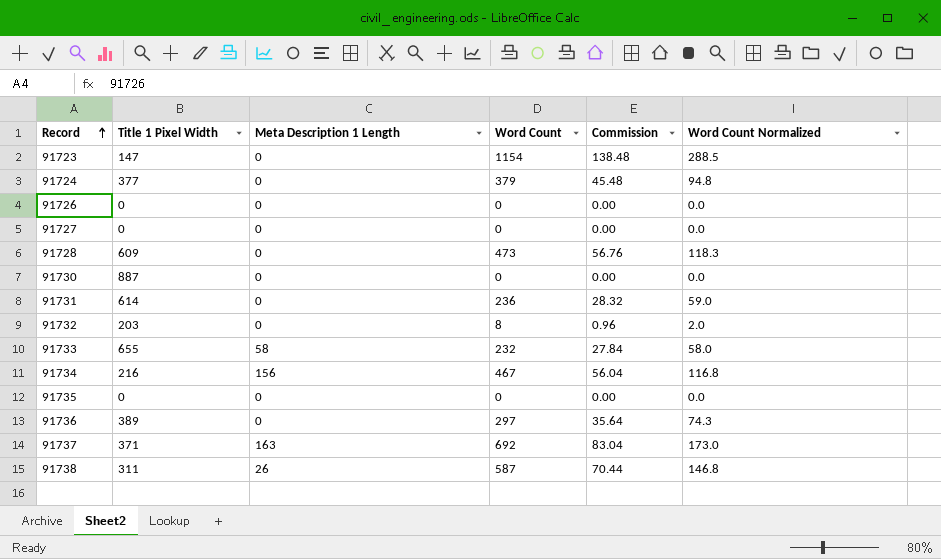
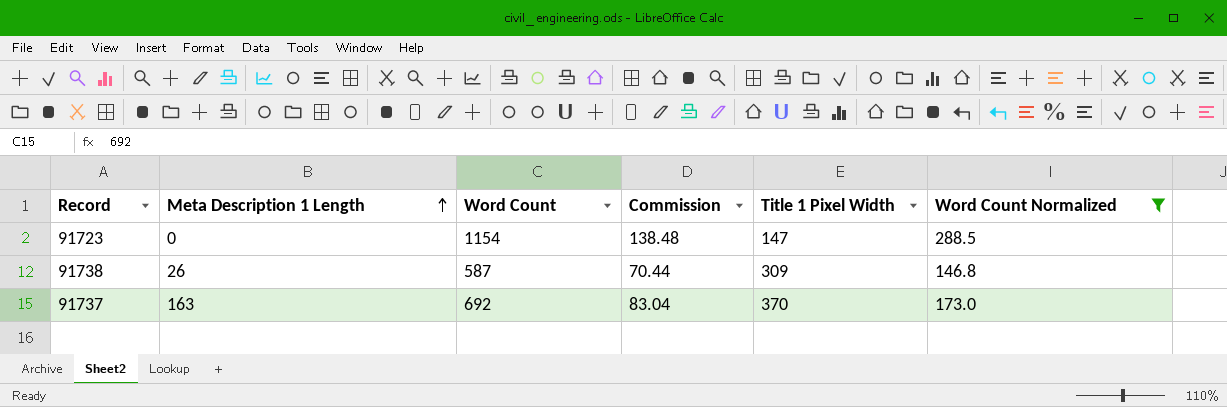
filter: none -> Word Count Normalized >= 146.8
row order: Record ascending -> Meta Description 1 Length ascending
column Title 1 Pixel Width | position: 2 -> 5
91738 | Title 1 Pixel Width: 311 -> 309
91737 | Title 1 Pixel Width: 371 -> 370

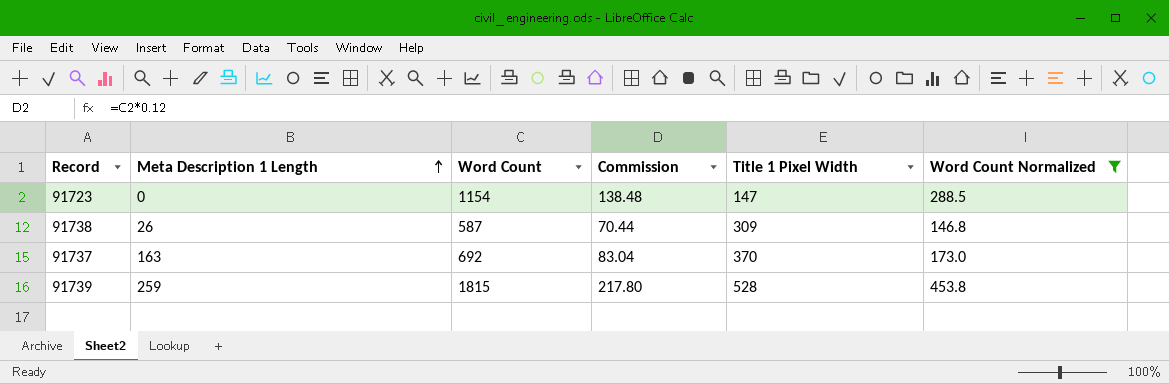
row 91739: none -> 259 | 1815 | 217.80 | 528 | 453.8

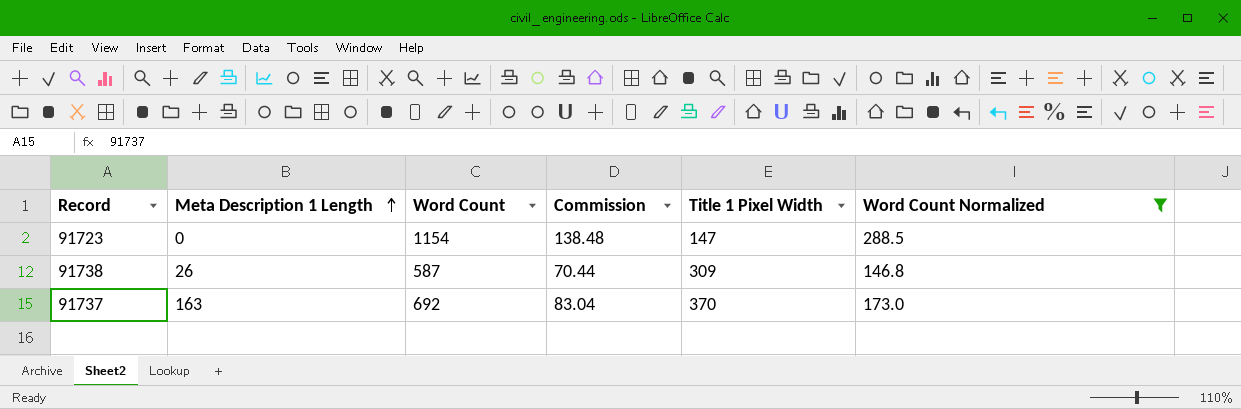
row 91739: 259 | 1815 | 217.80 | 528 | 453.8 -> none

